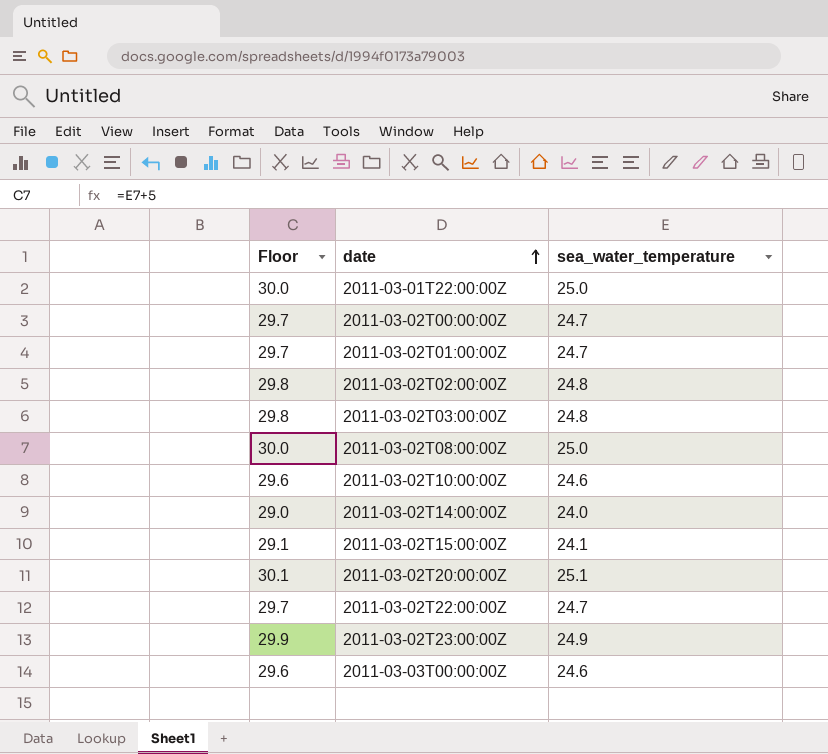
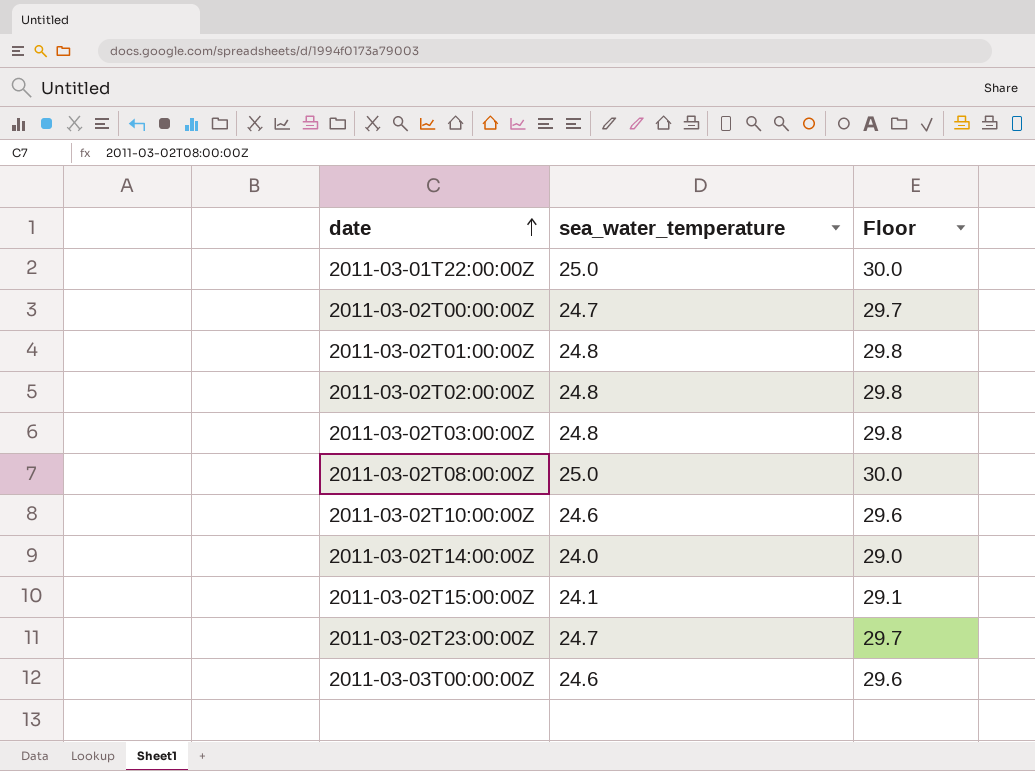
column Floor | position: 1 -> 3
row 2011-03-02T20:00:00Z: 30.1 | 25.1 -> none
row 2011-03-02T22:00:00Z: 29.7 | 24.7 -> none
2011-03-02T01:00:00Z | sea_water_temperature: 24.7 -> 24.8
2011-03-02T01:00:00Z | Floor: 29.7 -> 29.8
2011-03-02T23:00:00Z | sea_water_temperature: 24.9 -> 24.7
2011-03-02T23:00:00Z | Floor: 29.9 -> 29.7

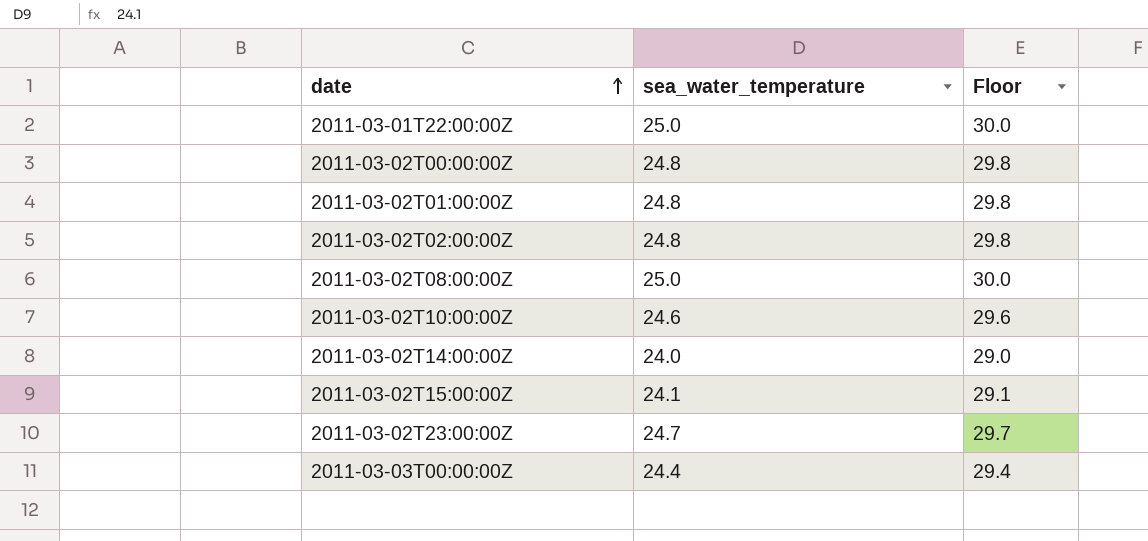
row 2011-03-02T03:00:00Z: 24.8 | 29.8 -> none
2011-03-02T00:00:00Z | sea_water_temperature: 24.7 -> 24.8
2011-03-02T00:00:00Z | Floor: 29.7 -> 29.8
2011-03-03T00:00:00Z | sea_water_temperature: 24.6 -> 24.4
2011-03-03T00:00:00Z | Floor: 29.6 -> 29.4

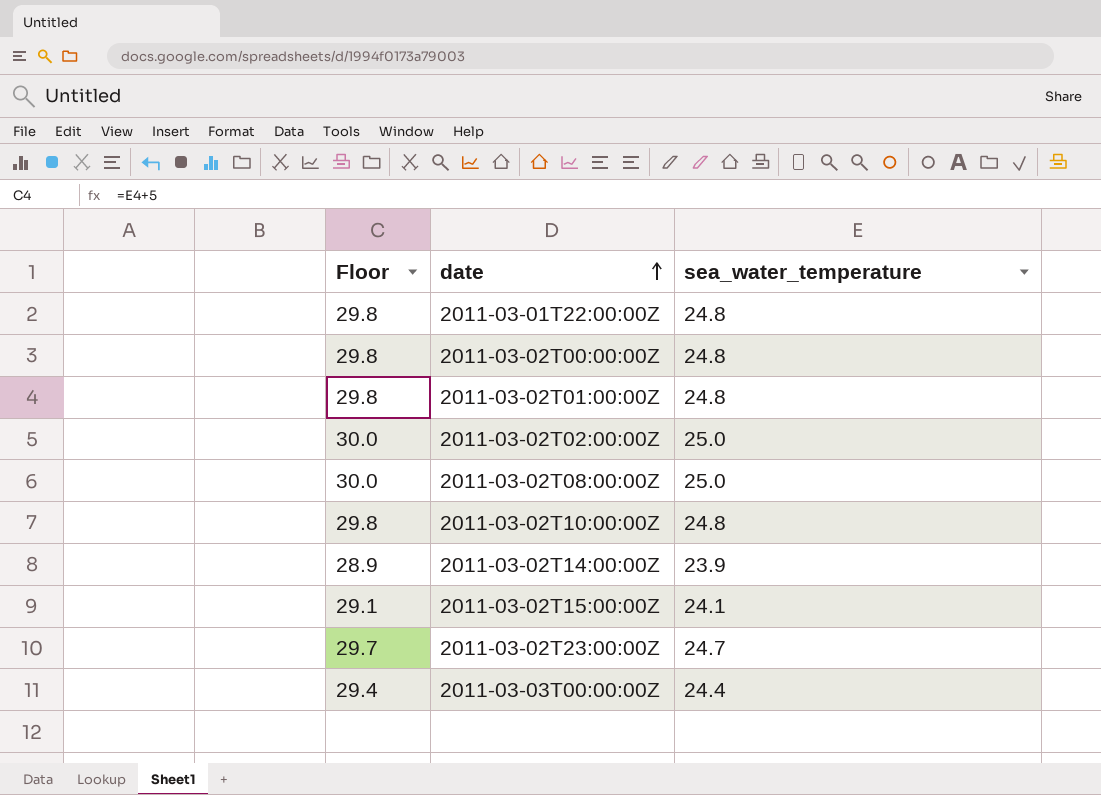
column Floor | position: 3 -> 1
2011-03-01T22:00:00Z | Floor: 30.0 -> 29.8
2011-03-01T22:00:00Z | sea_water_temperature: 25.0 -> 24.8
2011-03-02T02:00:00Z | Floor: 29.8 -> 30.0
2011-03-02T02:00:00Z | sea_water_temperature: 24.8 -> 25.0
2011-03-02T10:00:00Z | Floor: 29.6 -> 29.8
2011-03-02T10:00:00Z | sea_water_temperature: 24.6 -> 24.8
2011-03-02T14:00:00Z | Floor: 29.0 -> 28.9
2011-03-02T14:00:00Z | sea_water_temperature: 24.0 -> 23.9

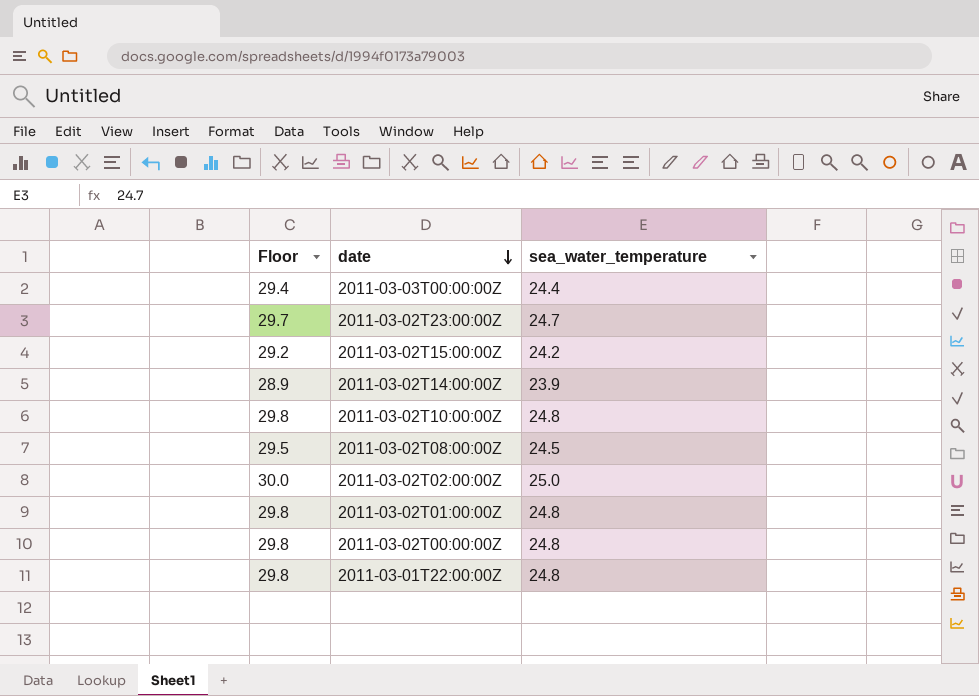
row order: date ascending -> date descending
2011-03-02T15:00:00Z | Floor: 29.1 -> 29.2
2011-03-02T15:00:00Z | sea_water_temperature: 24.1 -> 24.2
2011-03-02T08:00:00Z | Floor: 30.0 -> 29.5
2011-03-02T08:00:00Z | sea_water_temperature: 25.0 -> 24.5

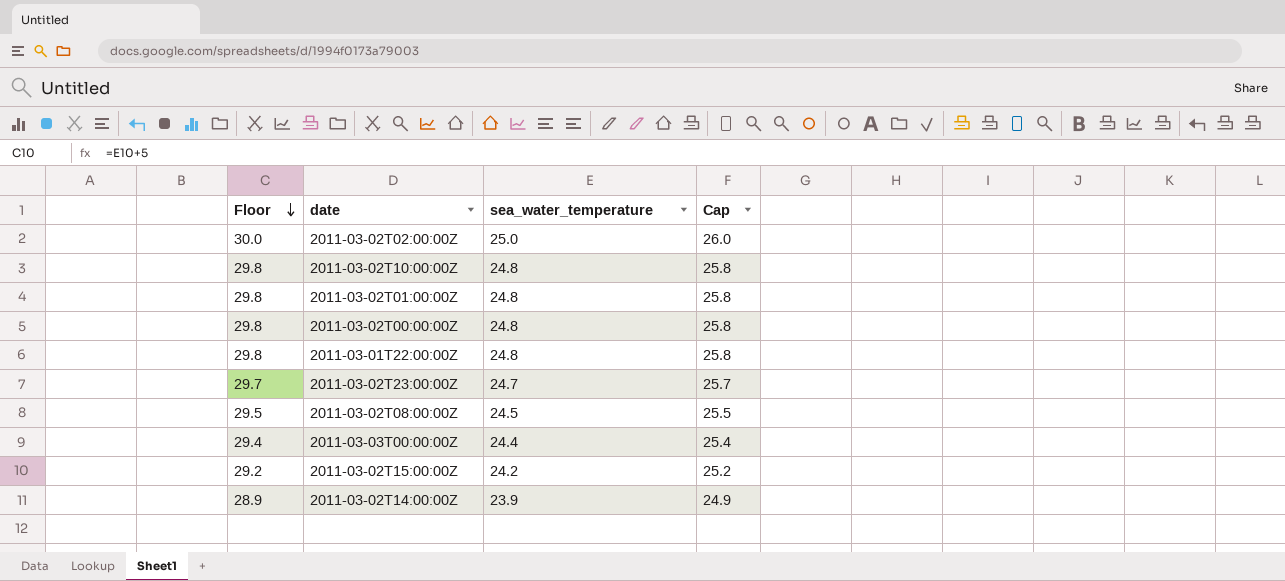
row order: date descending -> Floor descending
column Cap | formula: none -> [sea_water_temperature] + 1

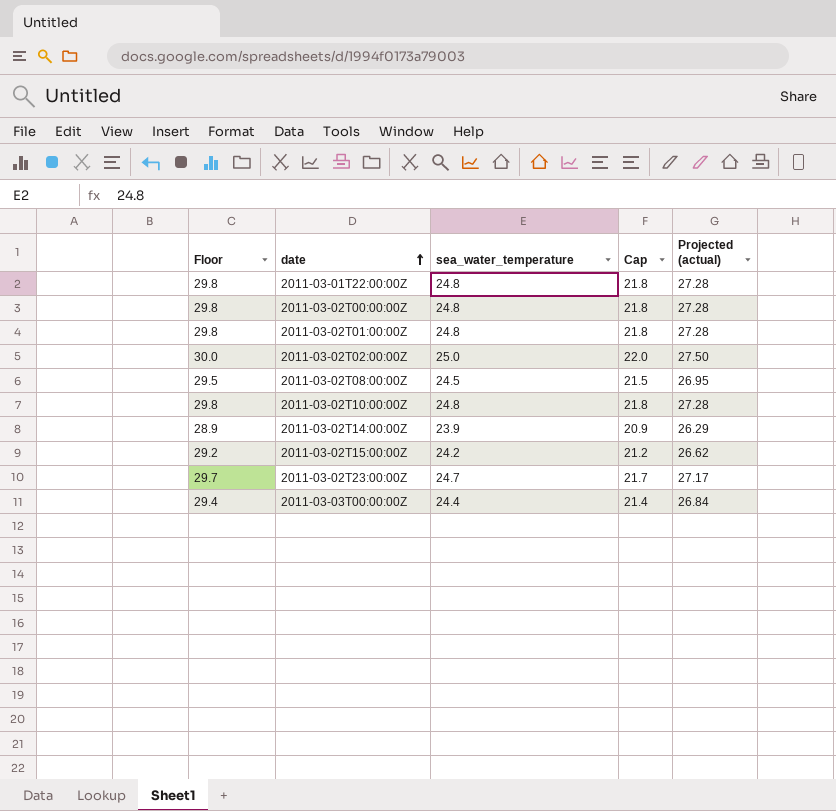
row order: Floor descending -> date ascending
column Cap | formula: [sea_water_temperature] + 1 -> [sea_water_temperature] - 3
column Projected (actual) | formula: none -> [sea_water_temperature] * 1.1

